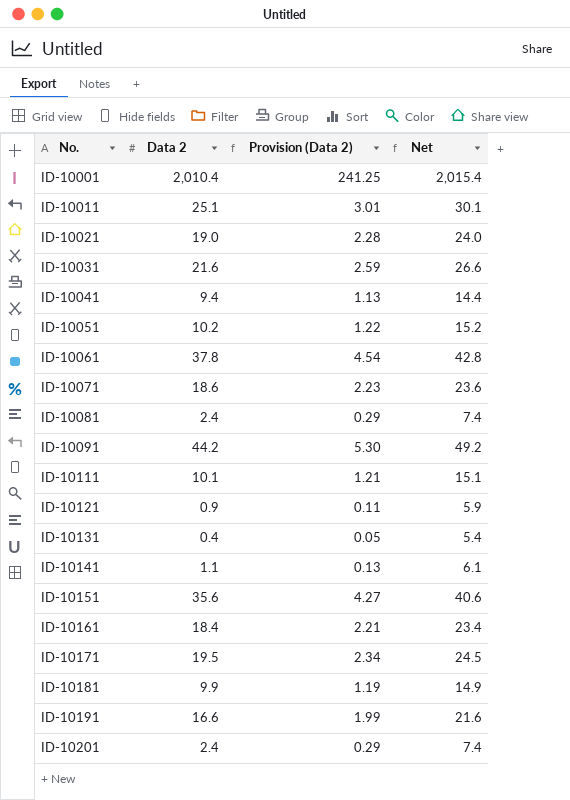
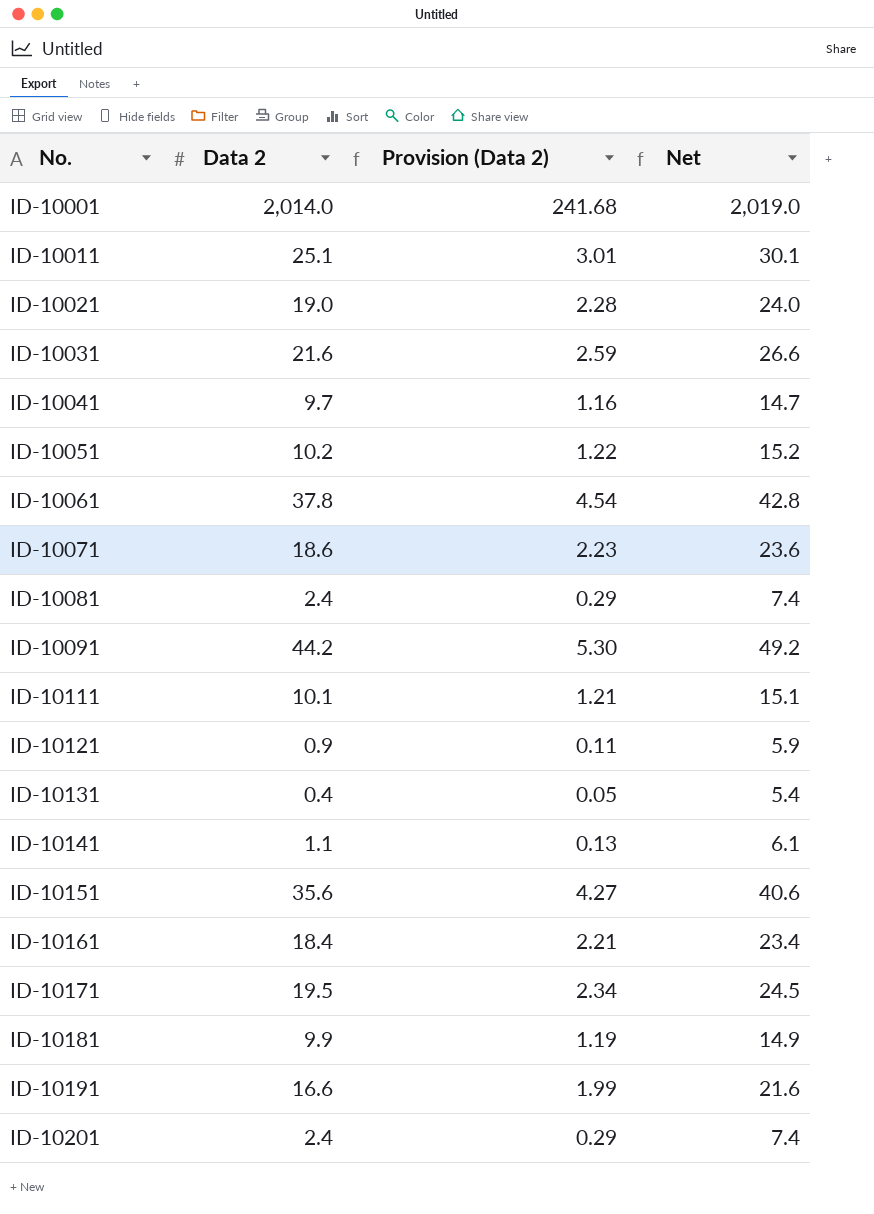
ID-10001 | Data 2: 2,010.4 -> 2,014.0
ID-10001 | Provision (Data 2): 241.25 -> 241.68
ID-10001 | Net: 2,015.4 -> 2,019.0
ID-10041 | Data 2: 9.4 -> 9.7
ID-10041 | Provision (Data 2): 1.13 -> 1.16
ID-10041 | Net: 14.4 -> 14.7

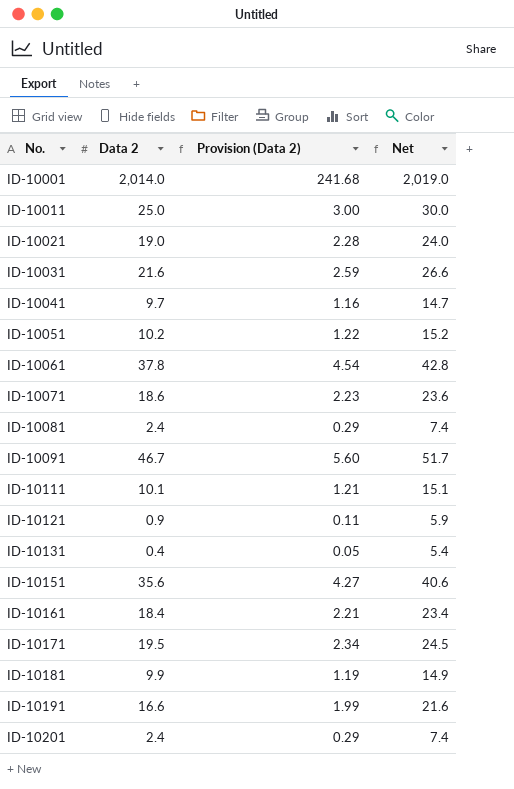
row ID-10141: 1.1 | 0.13 | 6.1 -> none
ID-10011 | Data 2: 25.1 -> 25.0
ID-10011 | Provision (Data 2): 3.01 -> 3.00
ID-10011 | Net: 30.1 -> 30.0
ID-10091 | Data 2: 44.2 -> 46.7
ID-10091 | Provision (Data 2): 5.30 -> 5.60
ID-10091 | Net: 49.2 -> 51.7

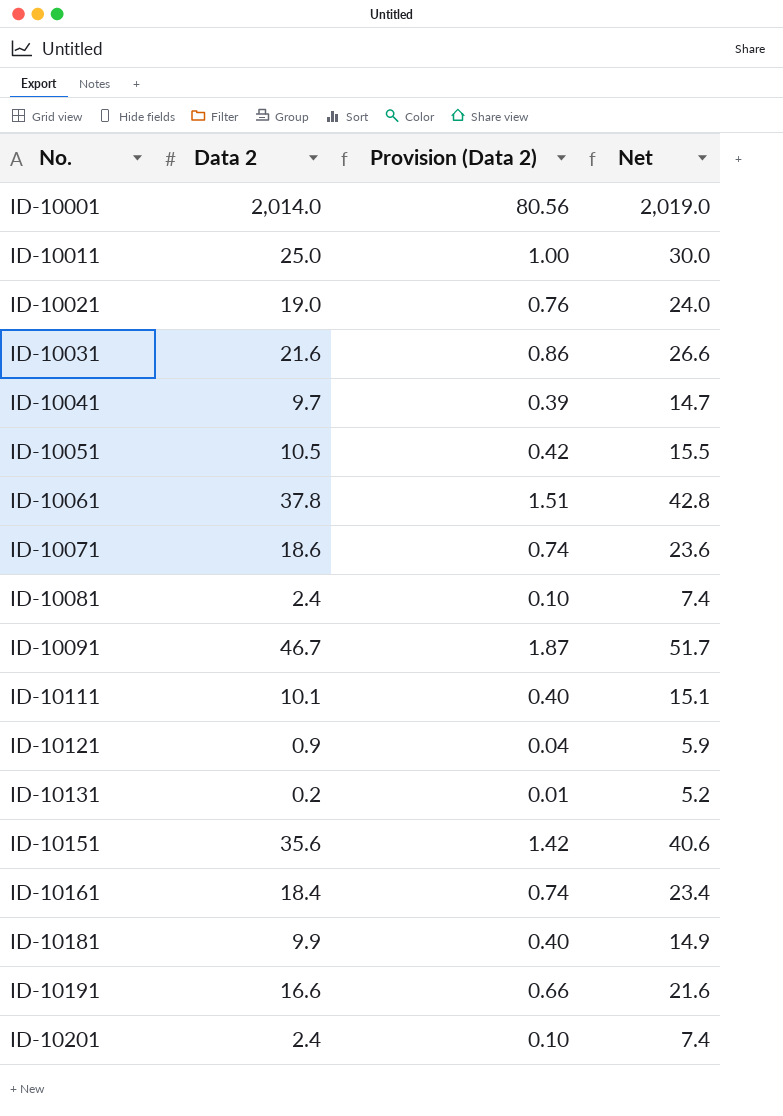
column Provision (Data 2) | formula: [Data 2] * 0.12 -> [Data 2] * 0.04
row ID-10171: 19.5 | 2.34 | 24.5 -> none
ID-10051 | Data 2: 10.2 -> 10.5
ID-10051 | Net: 15.2 -> 15.5
ID-10131 | Data 2: 0.4 -> 0.2
ID-10131 | Net: 5.4 -> 5.2

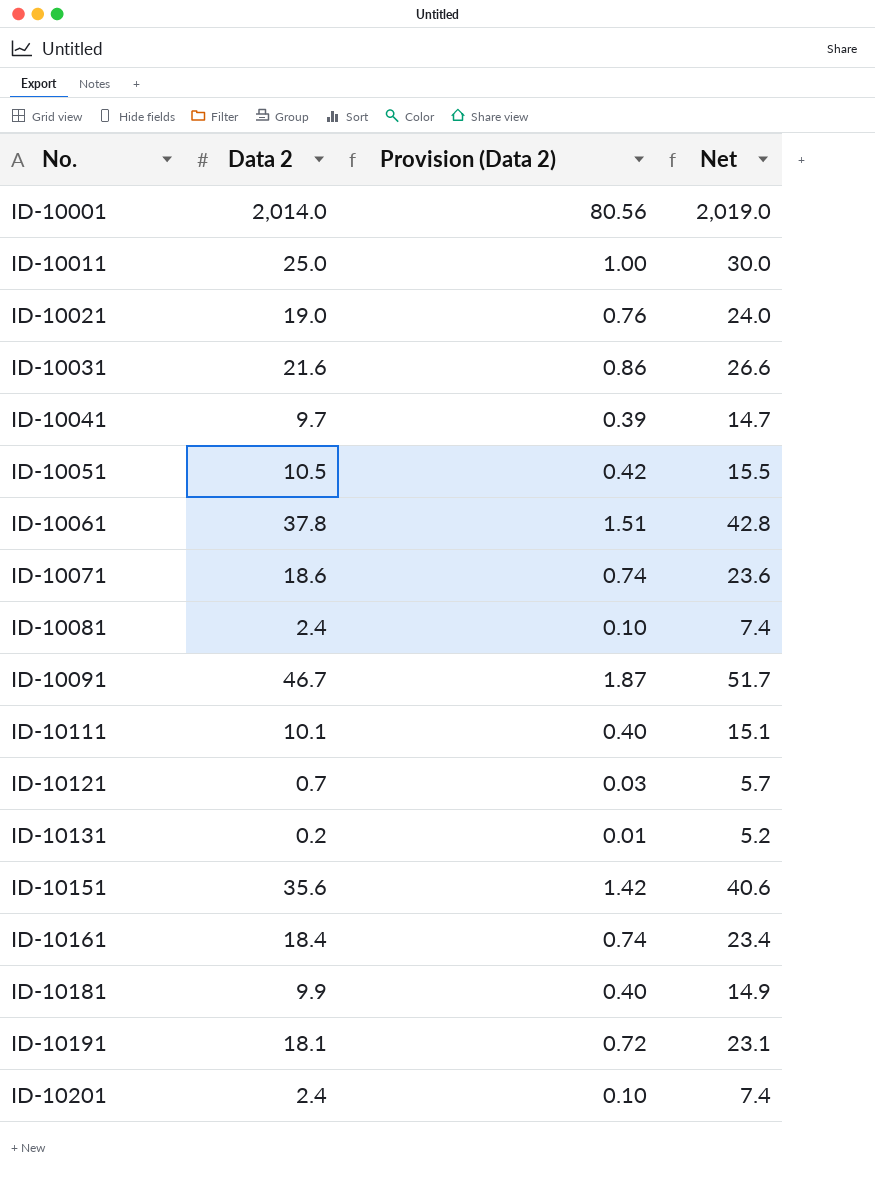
ID-10121 | Data 2: 0.9 -> 0.7
ID-10121 | Provision (Data 2): 0.04 -> 0.03
ID-10121 | Net: 5.9 -> 5.7
ID-10191 | Data 2: 16.6 -> 18.1
ID-10191 | Provision (Data 2): 0.66 -> 0.72
ID-10191 | Net: 21.6 -> 23.1

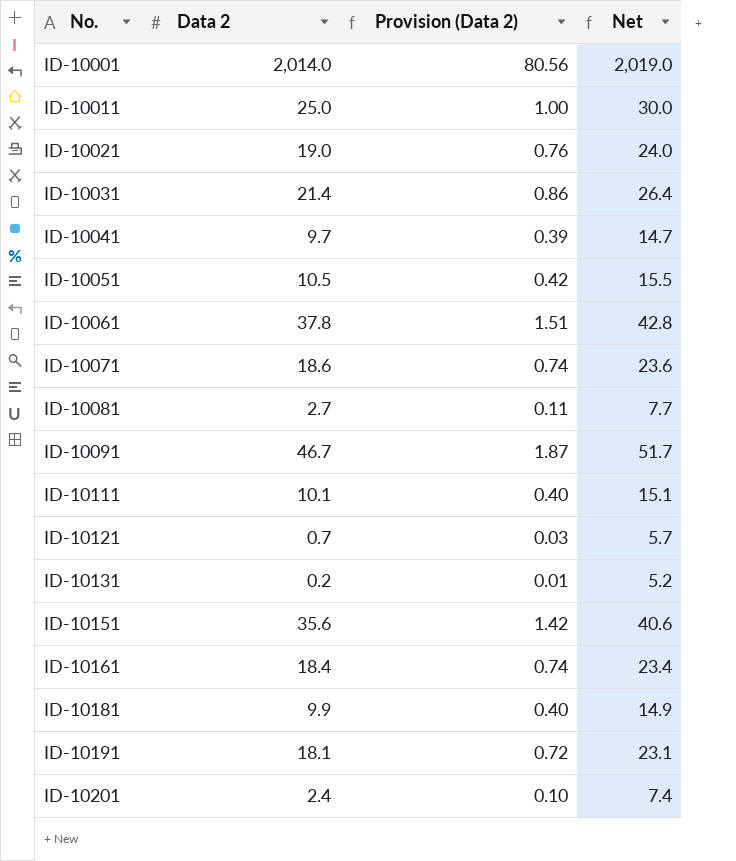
ID-10031 | Data 2: 21.6 -> 21.4
ID-10031 | Net: 26.6 -> 26.4
ID-10081 | Data 2: 2.4 -> 2.7
ID-10081 | Provision (Data 2): 0.10 -> 0.11
ID-10081 | Net: 7.4 -> 7.7

